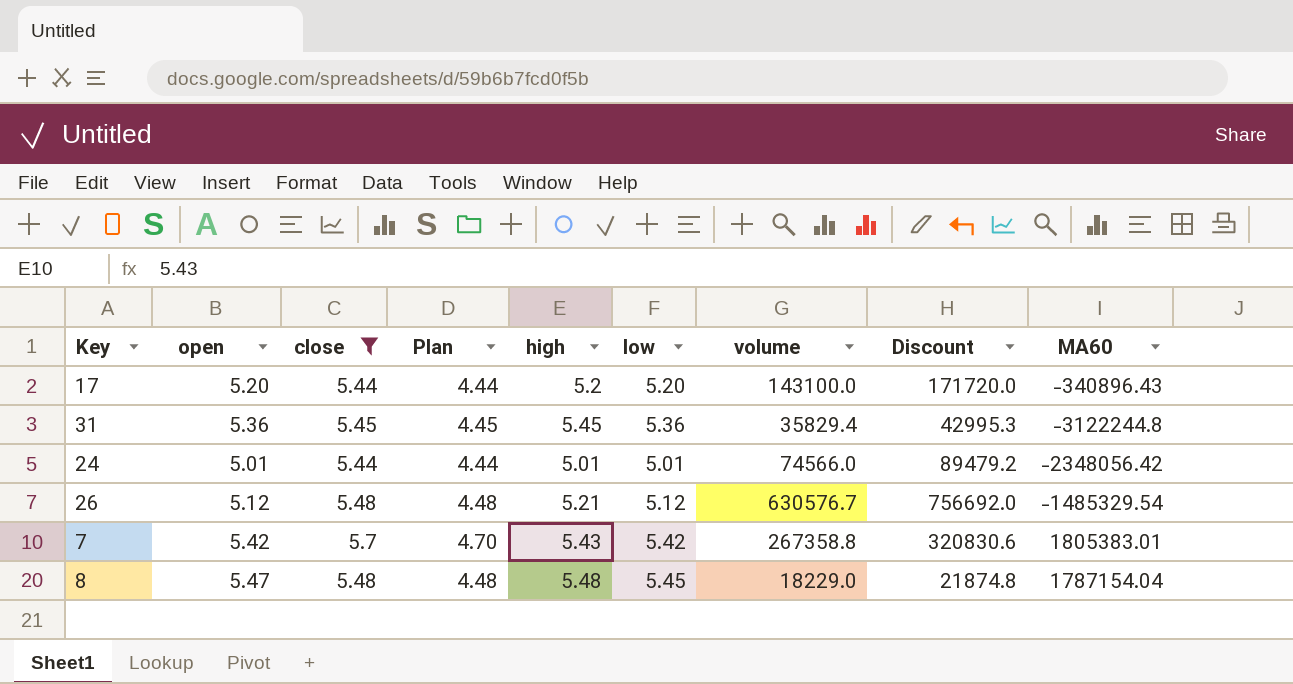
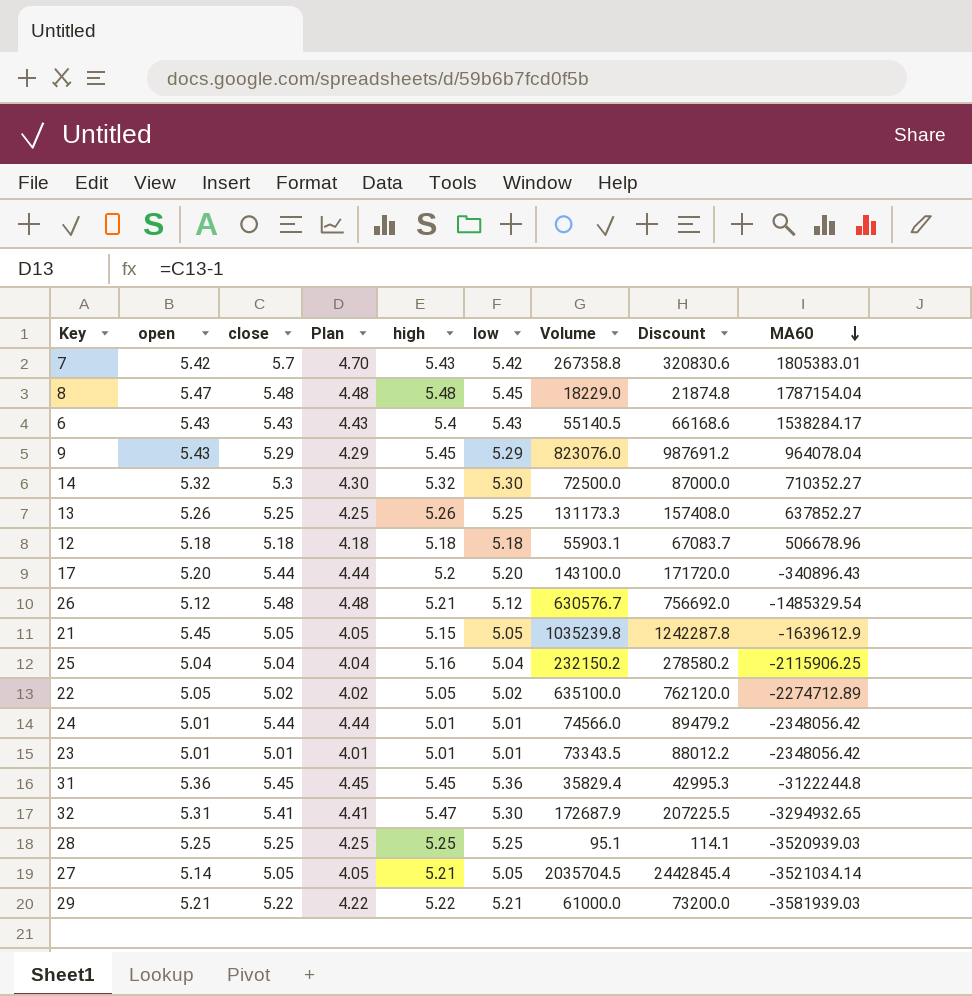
filter: close >= 5.44 -> none
row order: none -> MA60 descending
column name: volume -> Volume

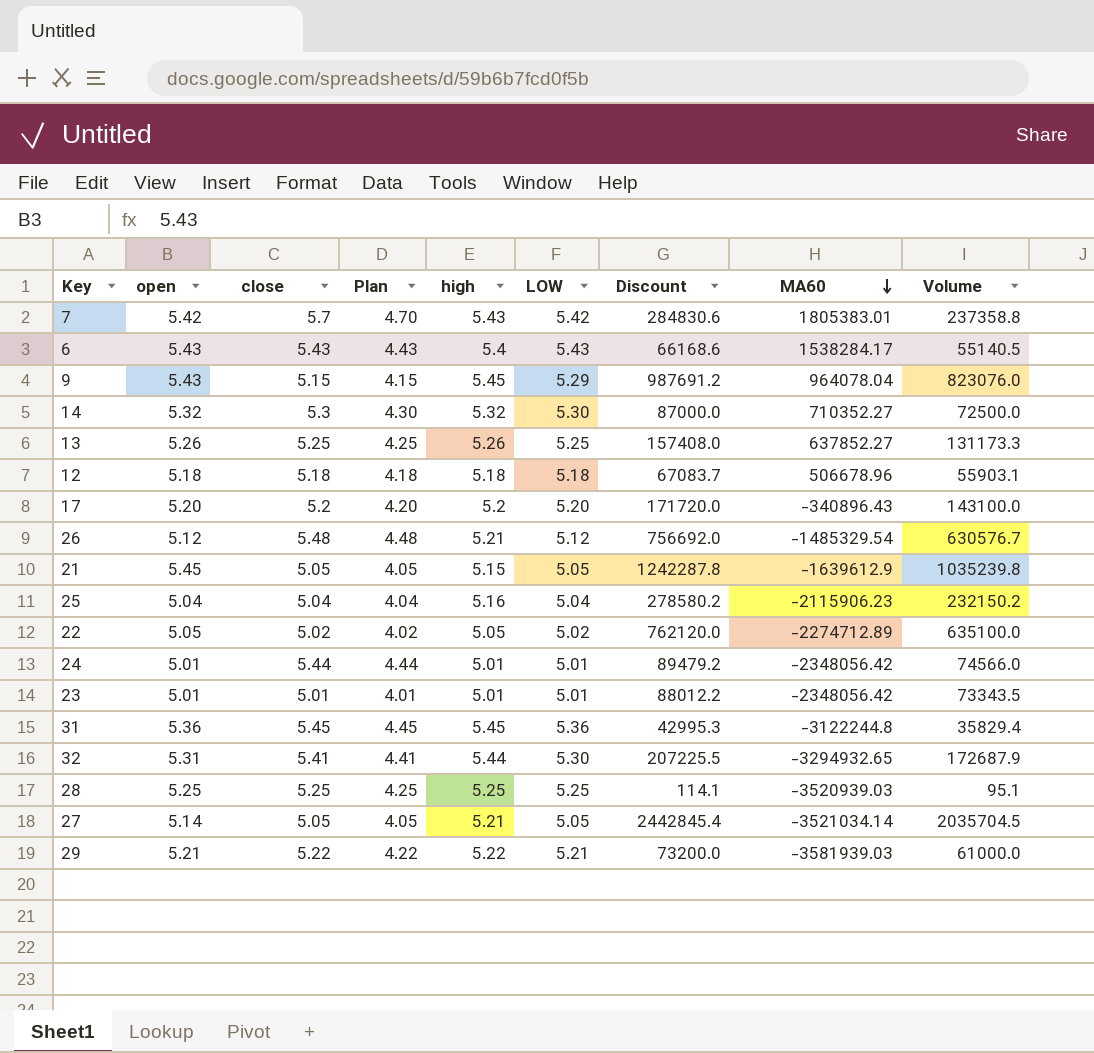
column name: low -> LOW
column Volume | position: 7 -> 9
row 8: 5.47 | 5.48 | 4.48 | 5.48 | 5.45 | 18229.0 | 21874.8 | 1787154.04 -> none
7 | Discount: 320830.6 -> 284830.6
7 | Volume: 267358.8 -> 237358.8
9 | close: 5.29 -> 5.15
9 | Plan: 4.29 -> 4.15
17 | close: 5.44 -> 5.2
17 | Plan: 4.44 -> 4.20
25 | MA60: -2115906.25 -> -2115906.23
32 | high: 5.47 -> 5.44

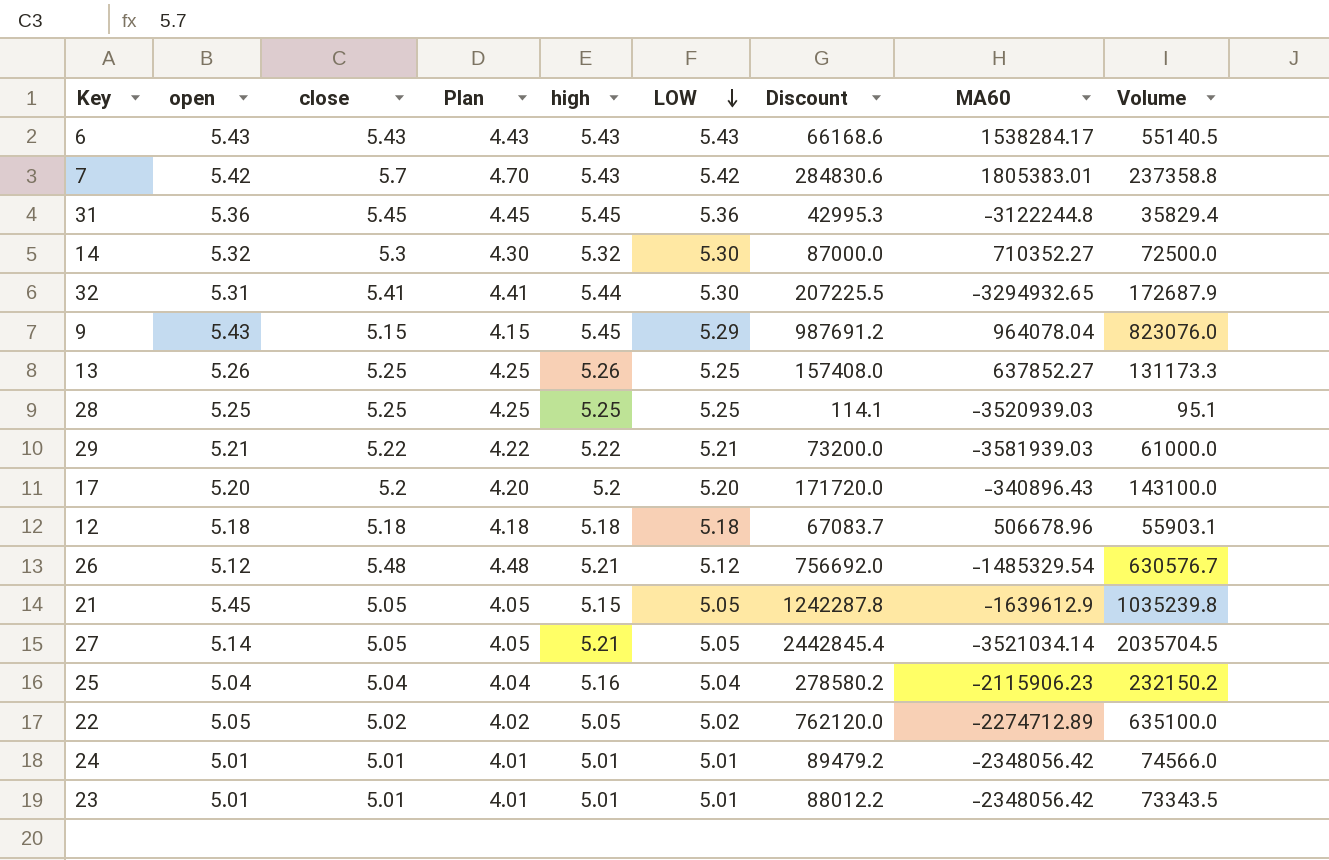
row order: MA60 descending -> LOW descending
6 | high: 5.4 -> 5.43
24 | close: 5.44 -> 5.01
24 | Plan: 4.44 -> 4.01

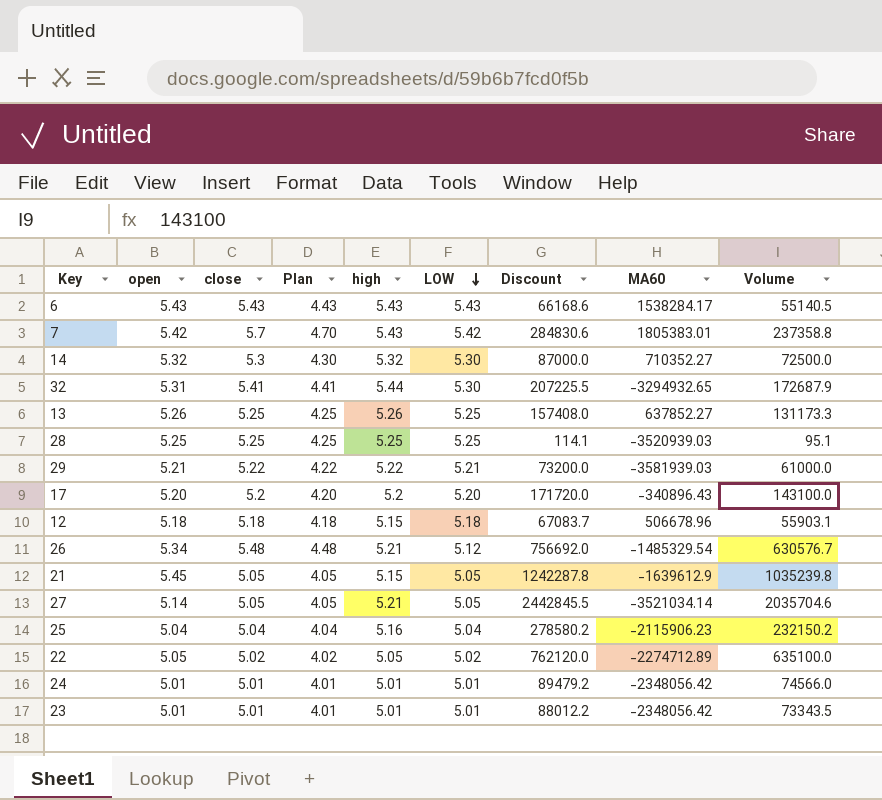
row 31: 5.36 | 5.45 | 4.45 | 5.45 | 5.36 | 42995.3 | -3122244.8 | 35829.4 -> none
row 9: 5.43 | 5.15 | 4.15 | 5.45 | 5.29 | 987691.2 | 964078.04 | 823076.0 -> none
12 | high: 5.18 -> 5.15
26 | open: 5.12 -> 5.34
27 | Discount: 2442845.4 -> 2442845.5
27 | Volume: 2035704.5 -> 2035704.6

